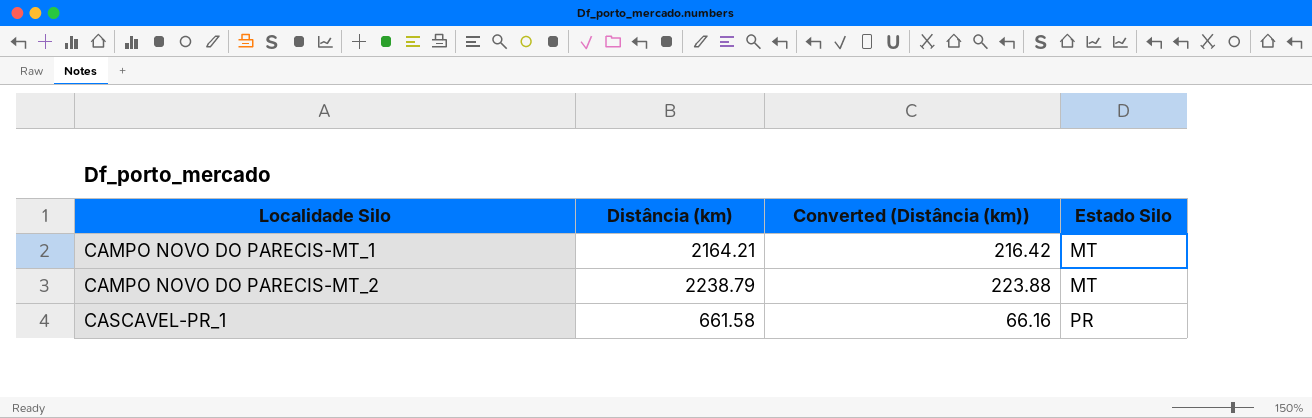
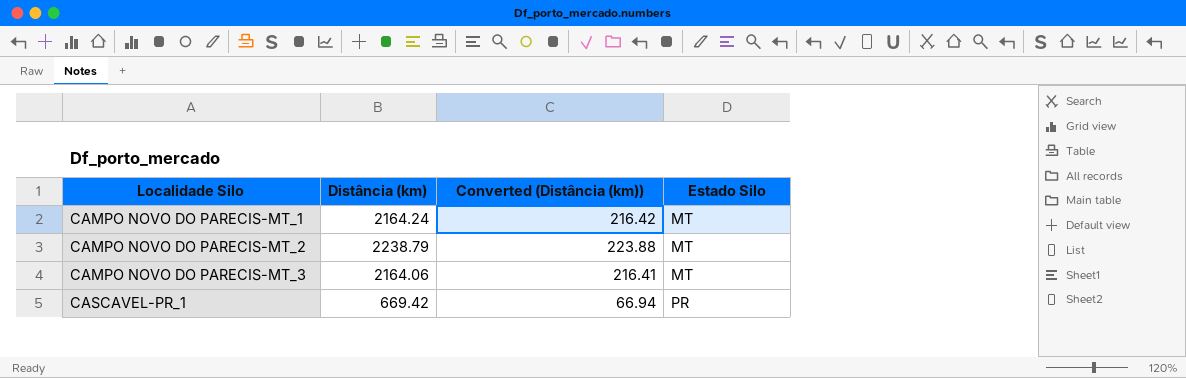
CAMPO NOVO DO PARECIS-MT_1 | Distância (km): 2164.21 -> 2164.24
row CAMPO NOVO DO PARECIS-MT_3: none -> 2164.06 | 216.41 | MT
CASCAVEL-PR_1 | Distância (km): 661.58 -> 669.42
CASCAVEL-PR_1 | Converted (Distância (km)): 66.16 -> 66.94

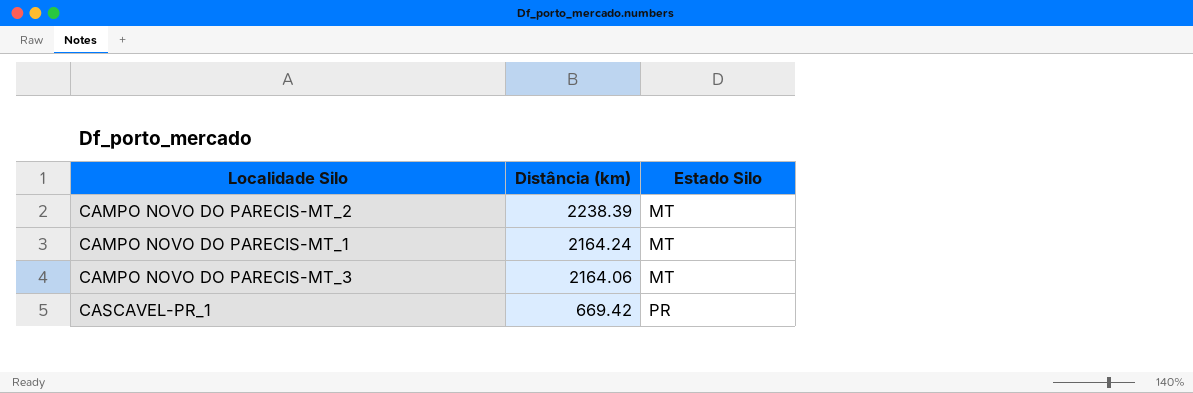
row order: Localidade Silo ascending -> Distância (km) descending
column Converted (Distância (km)) | formula: [Distância (km)] * 0.1 -> none
CAMPO NOVO DO PARECIS-MT_2 | Distância (km): 2238.79 -> 2238.39

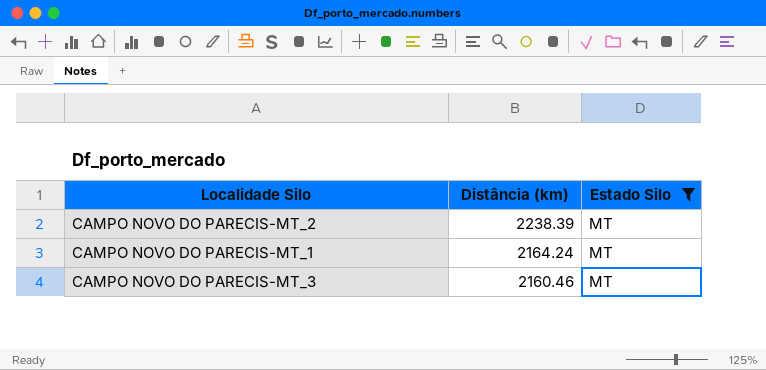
filter: none -> Estado Silo = MT
CAMPO NOVO DO PARECIS-MT_3 | Distância (km): 2164.06 -> 2160.46

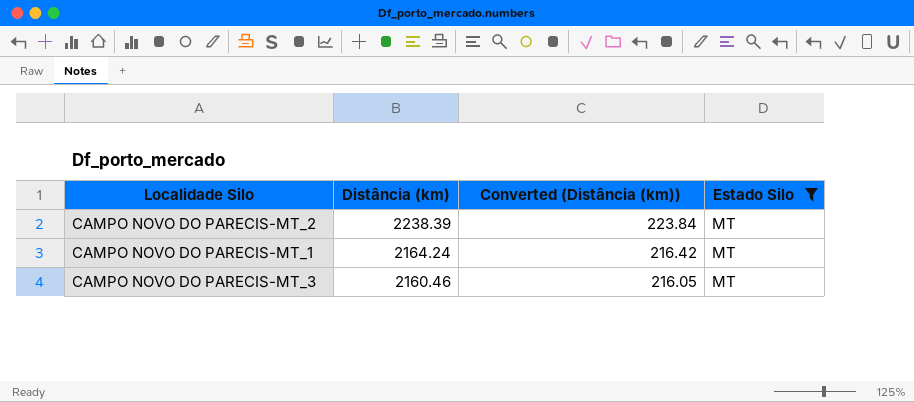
column Converted (Distância (km)) | formula: none -> [Distância (km)] * 0.1

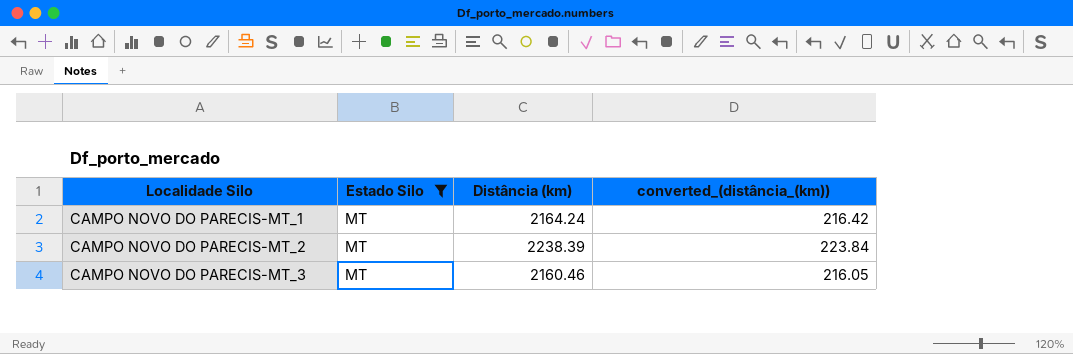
row order: Distância (km) descending -> Localidade Silo ascending
column Estado Silo | position: 4 -> 2
column name: Converted (Distância (km)) -> converted_(distância_(km))

